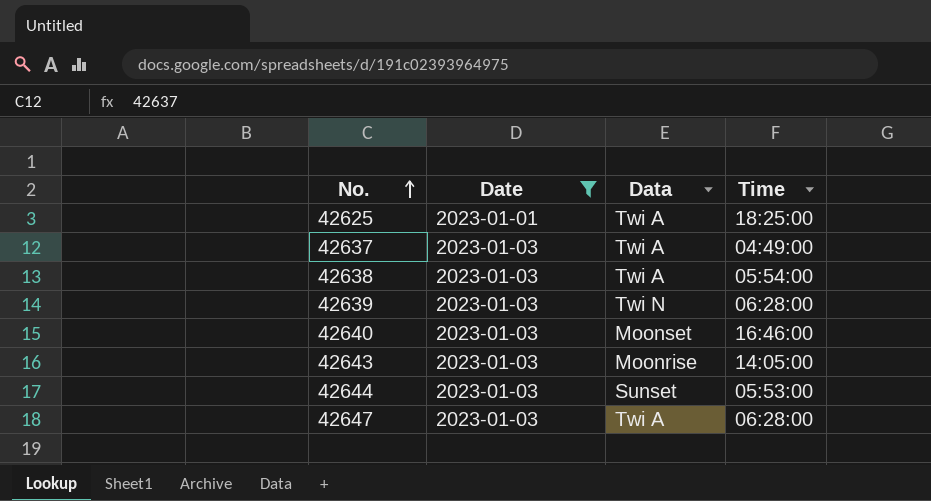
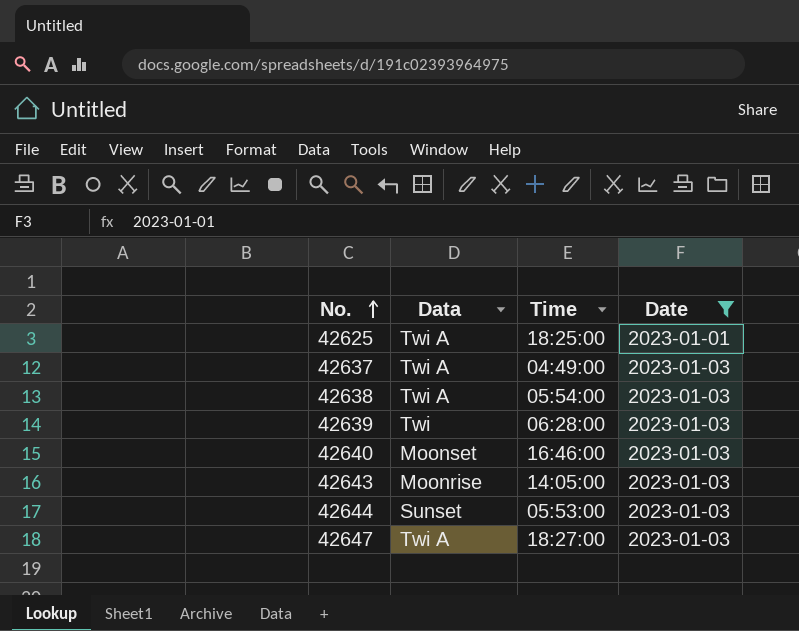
column Date | position: 2 -> 4
42639 | Data: Twi N -> Twi
42647 | Time: 06:28:00 -> 18:27:00

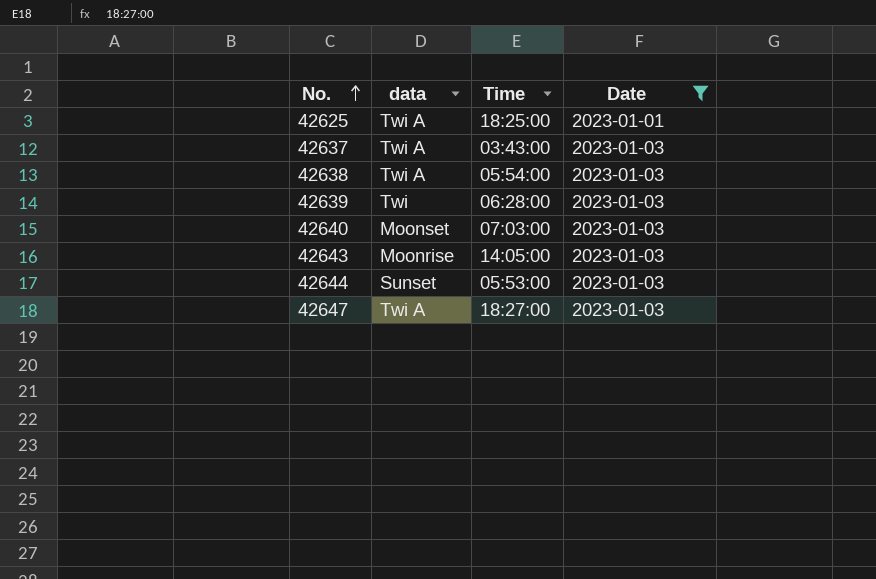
column name: Data -> data
42637 | Time: 04:49:00 -> 03:43:00
42640 | Time: 16:46:00 -> 07:03:00

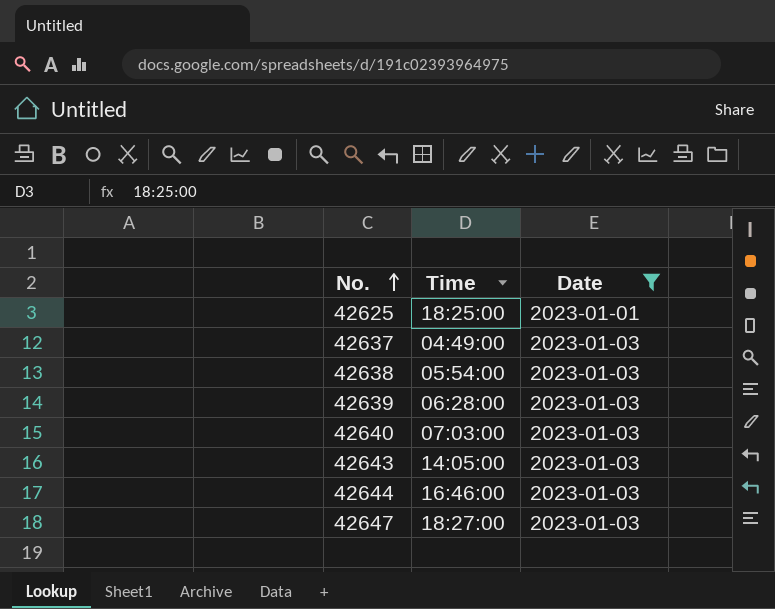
column data | position: 2 -> none
42637 | Time: 03:43:00 -> 04:49:00
42644 | Time: 05:53:00 -> 16:46:00

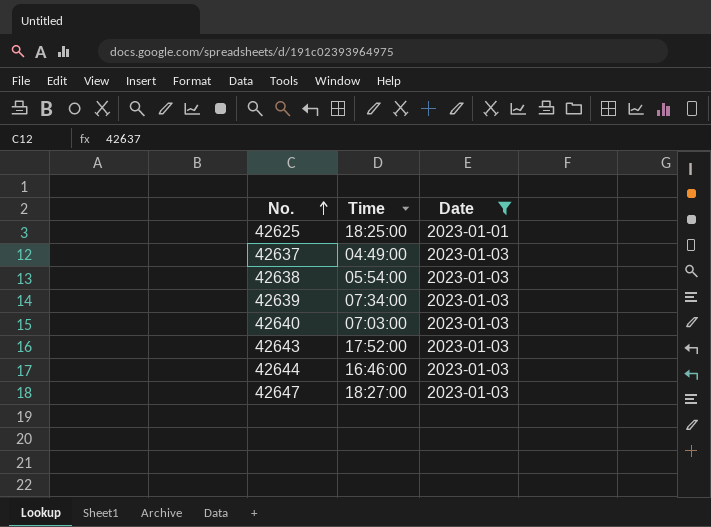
42639 | Time: 06:28:00 -> 07:34:00
42643 | Time: 14:05:00 -> 17:52:00

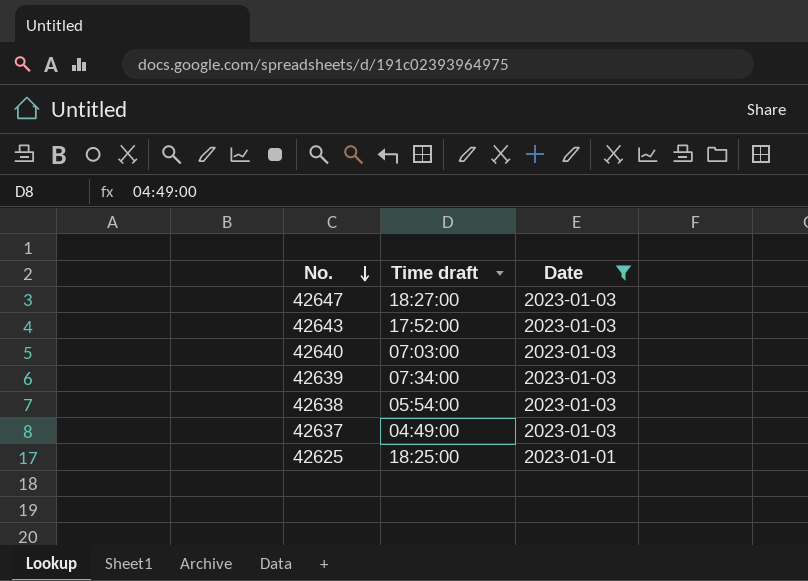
row order: No. ascending -> No. descending
column name: Time -> Time draft
row 42644: 16:46:00 | 2023-01-03 -> none

